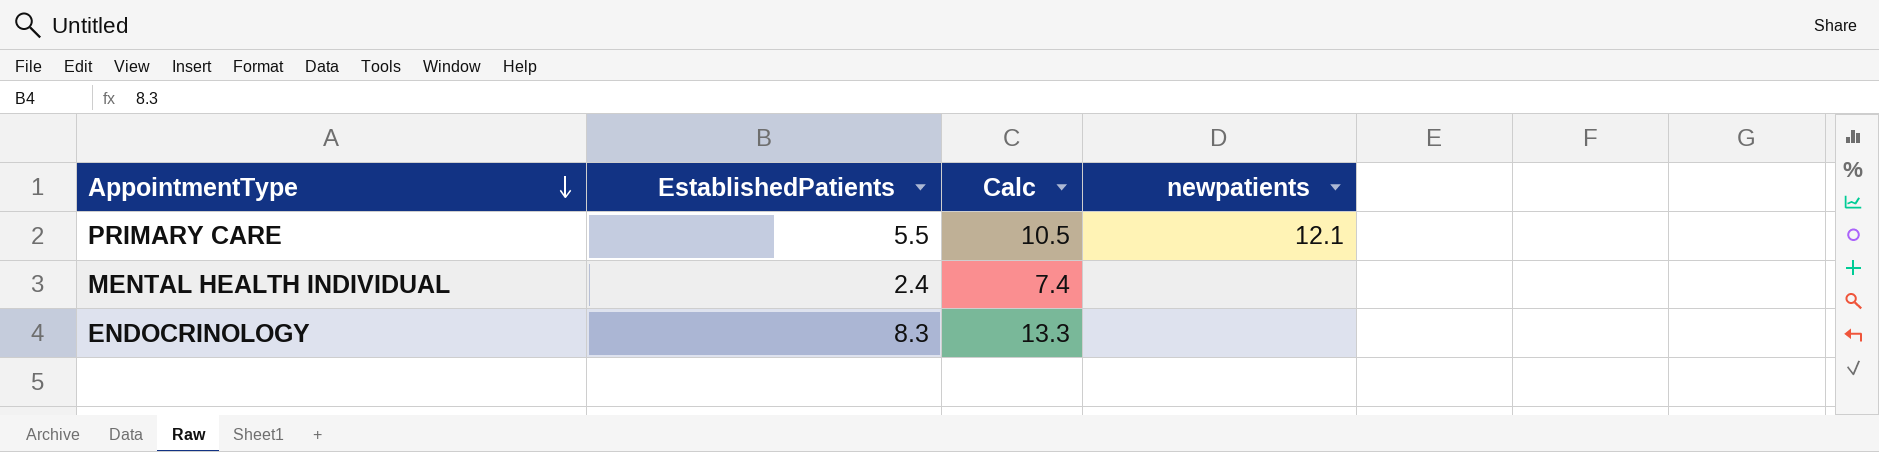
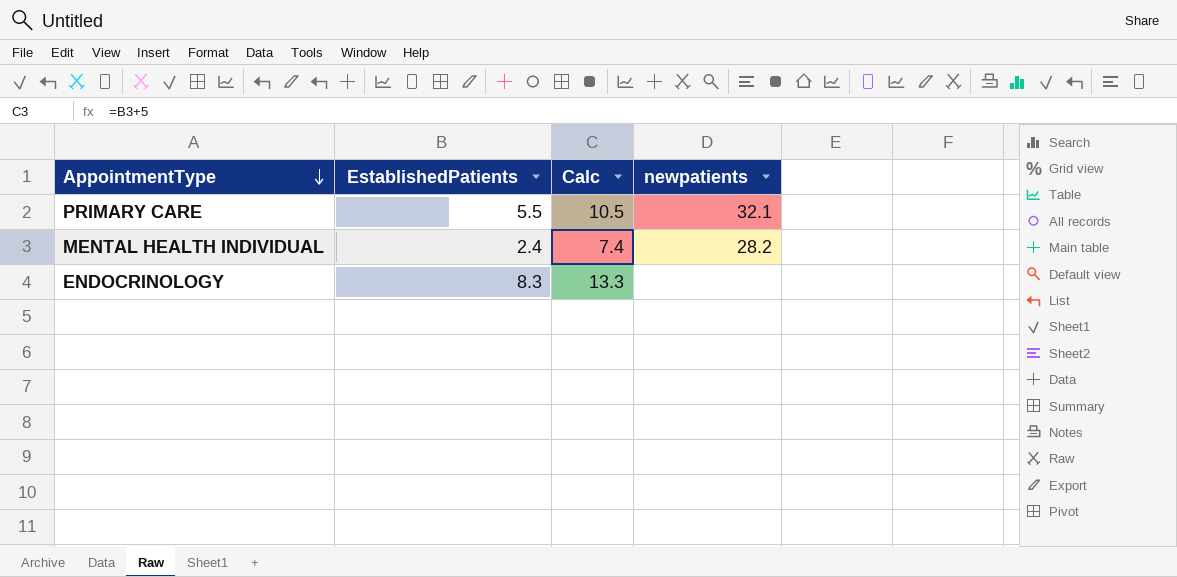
PRIMARY CARE | newpatients: 12.1 -> 32.1
MENTAL HEALTH INDIVIDUAL | newpatients: none -> 28.2

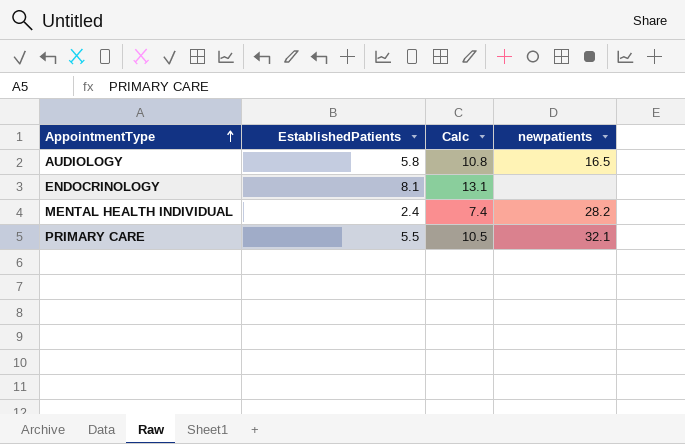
row order: AppointmentType descending -> AppointmentType ascending
row AUDIOLOGY: none -> 5.8 | 10.8 | 16.5
ENDOCRINOLOGY | EstablishedPatients: 8.3 -> 8.1
ENDOCRINOLOGY | Calc: 13.3 -> 13.1

